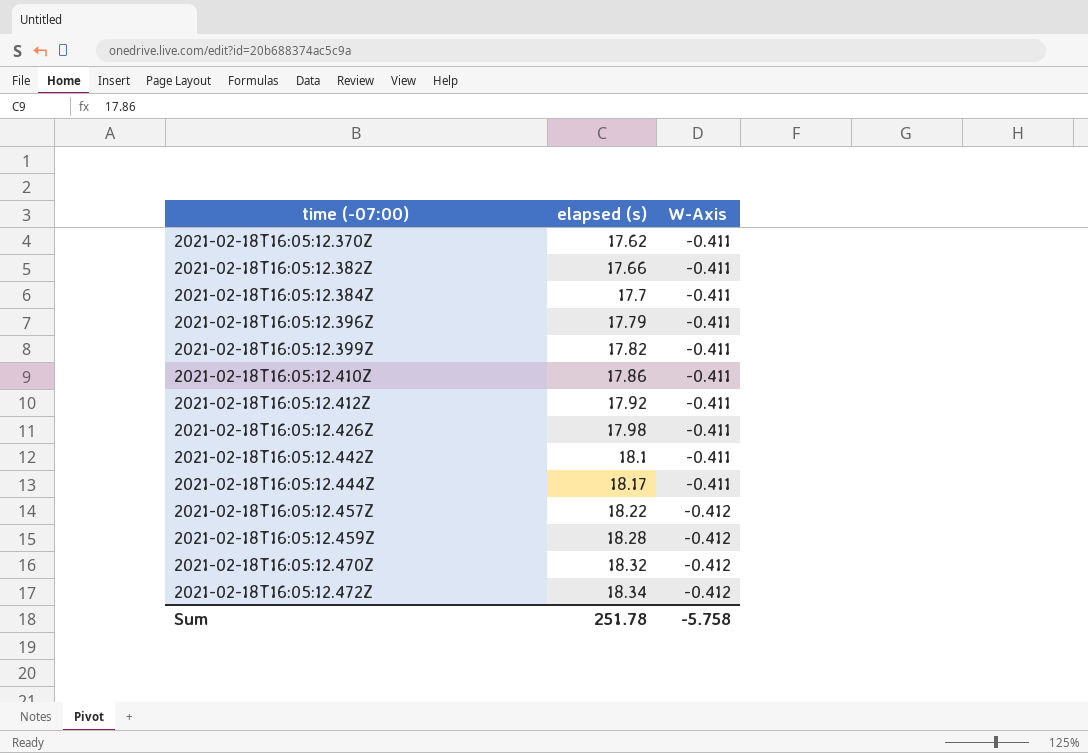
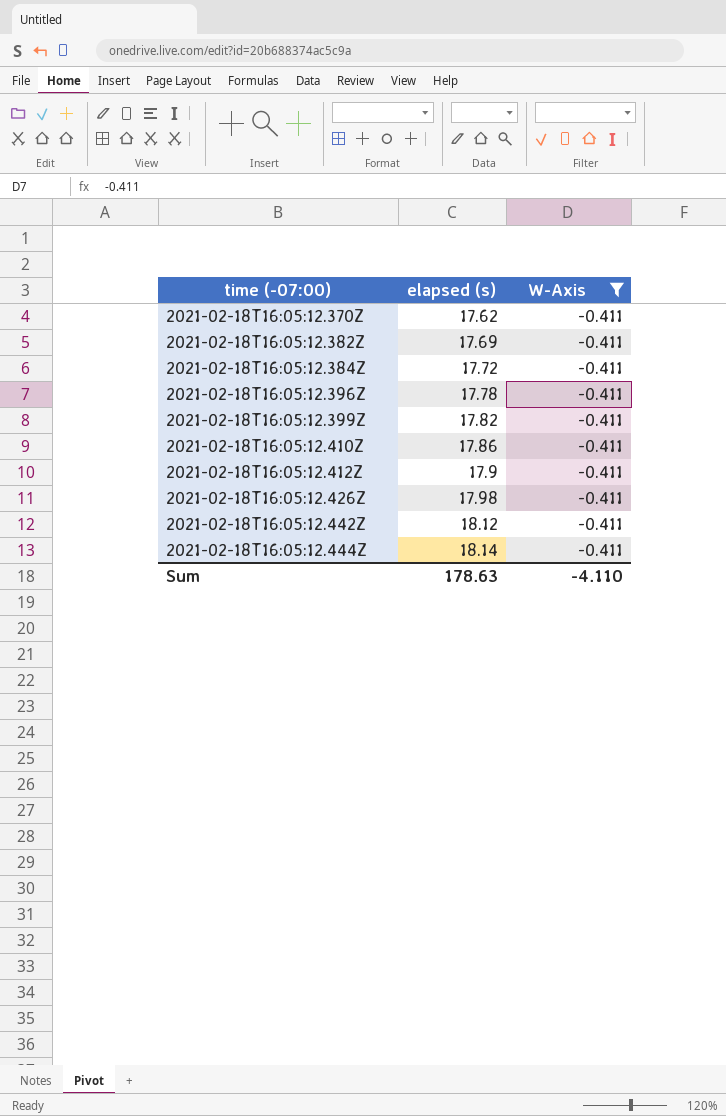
filter: none -> W-Axis = -0.411
2021-02-18T16:05:12.382Z | elapsed (s): 17.66 -> 17.69
2021-02-18T16:05:12.384Z | elapsed (s): 17.7 -> 17.72
2021-02-18T16:05:12.396Z | elapsed (s): 17.79 -> 17.78
2021-02-18T16:05:12.412Z | elapsed (s): 17.92 -> 17.9
2021-02-18T16:05:12.442Z | elapsed (s): 18.1 -> 18.12
2021-02-18T16:05:12.444Z | elapsed (s): 18.17 -> 18.14
Sum | elapsed (s): 251.78 -> 178.63
Sum | W-Axis: -5.758 -> -4.110

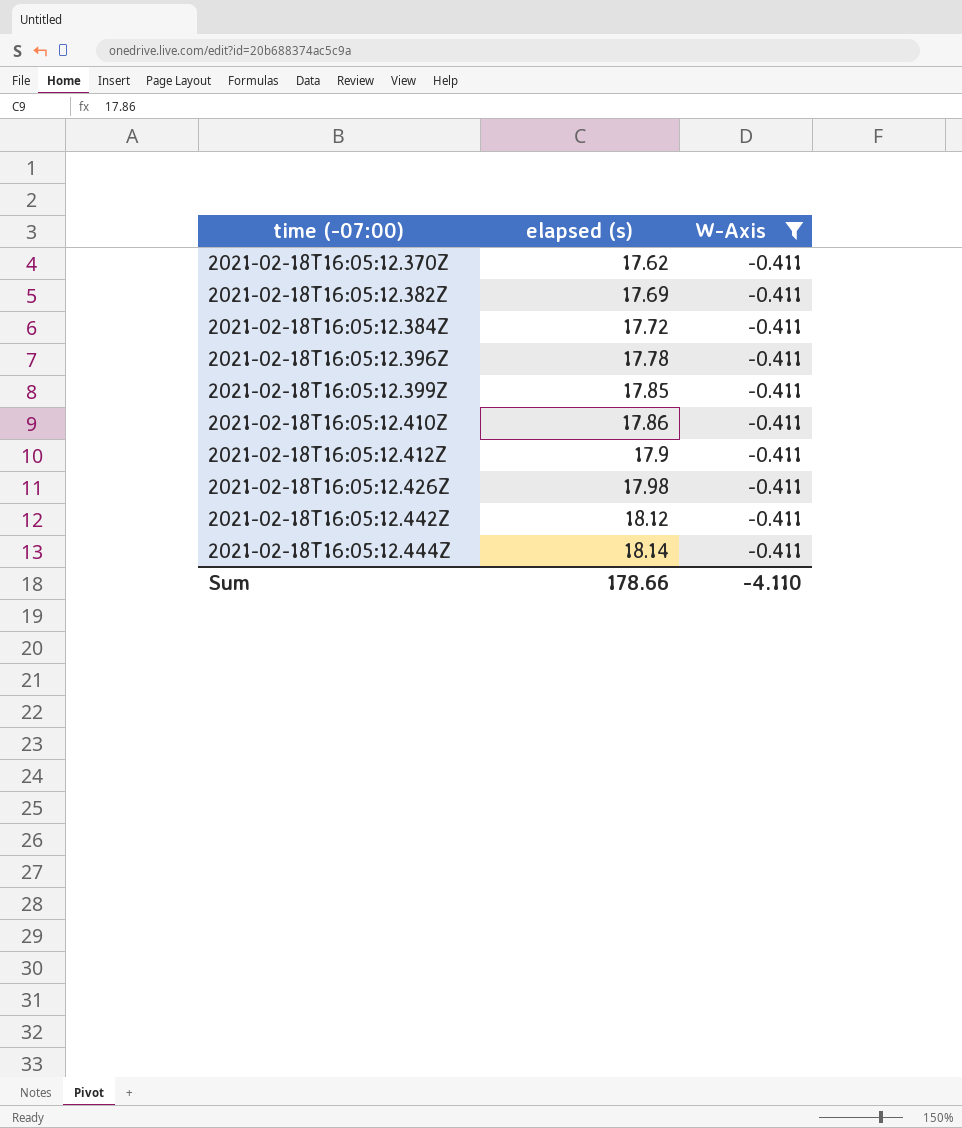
2021-02-18T16:05:12.399Z | elapsed (s): 17.82 -> 17.85
Sum | elapsed (s): 178.63 -> 178.66

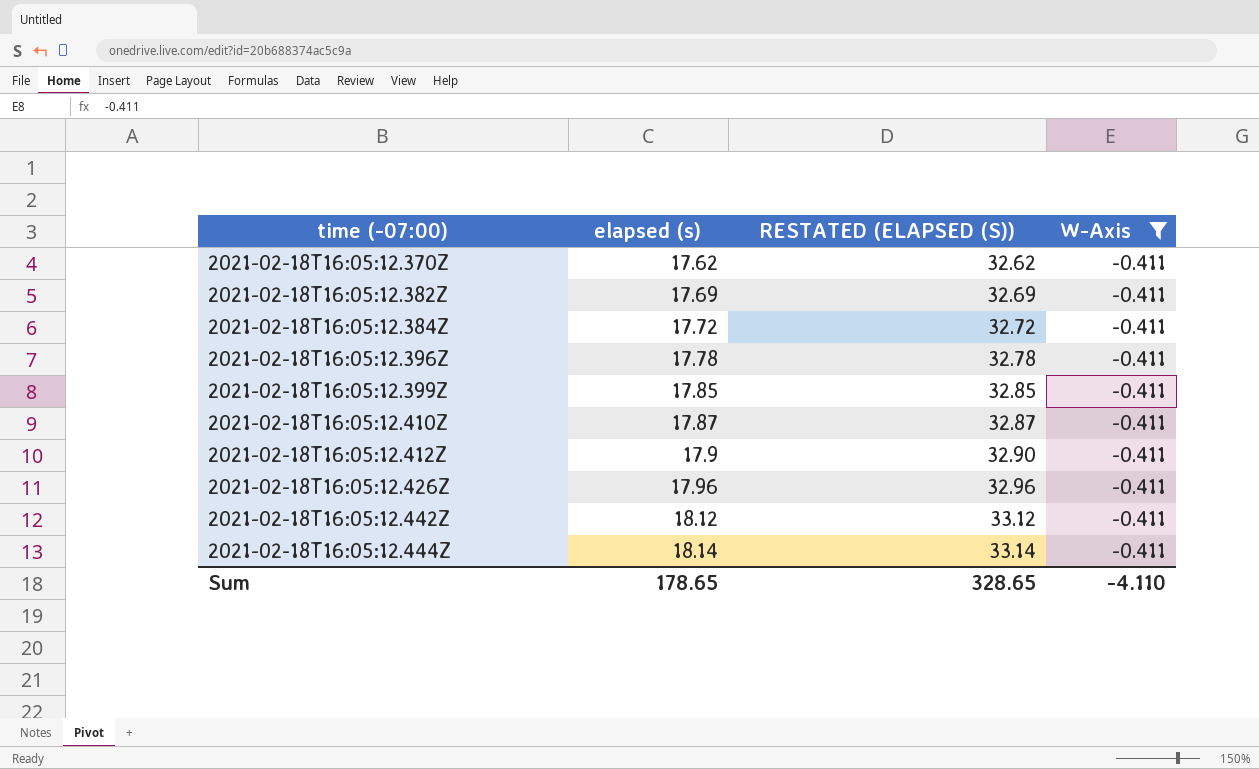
column RESTATED (ELAPSED (S)) | formula: none -> [elapsed (s)] + 15
2021-02-18T16:05:12.410Z | elapsed (s): 17.86 -> 17.87
2021-02-18T16:05:12.426Z | elapsed (s): 17.98 -> 17.96
Sum | elapsed (s): 178.66 -> 178.65

